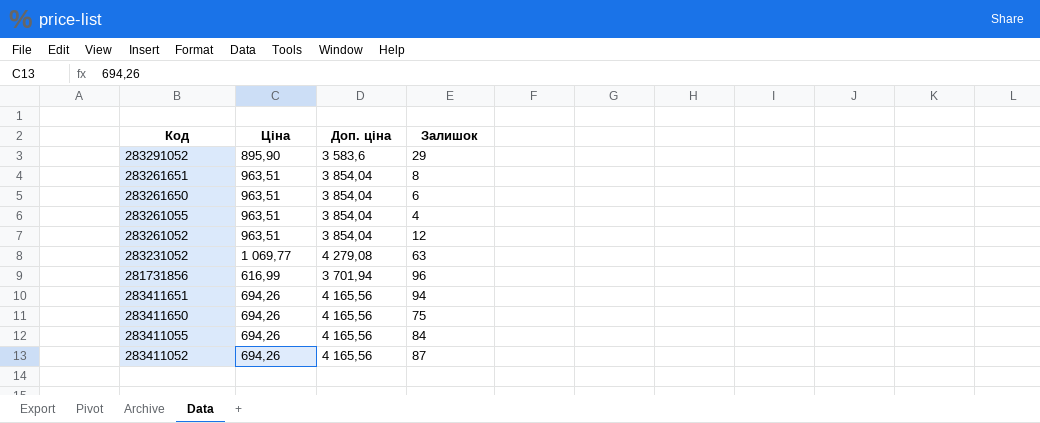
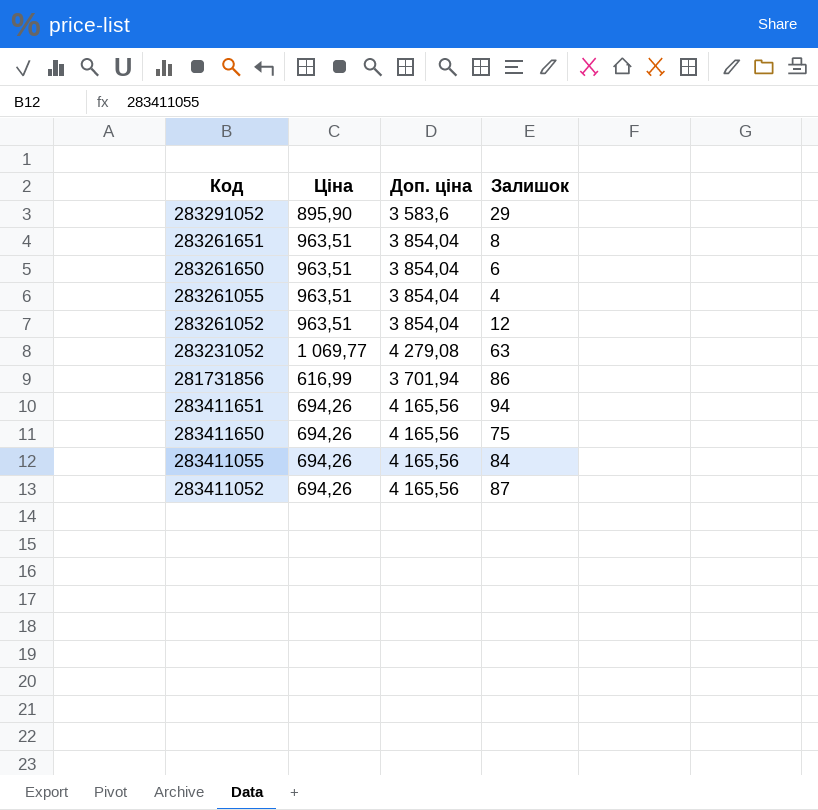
281731856 | Залишок: 96 -> 86

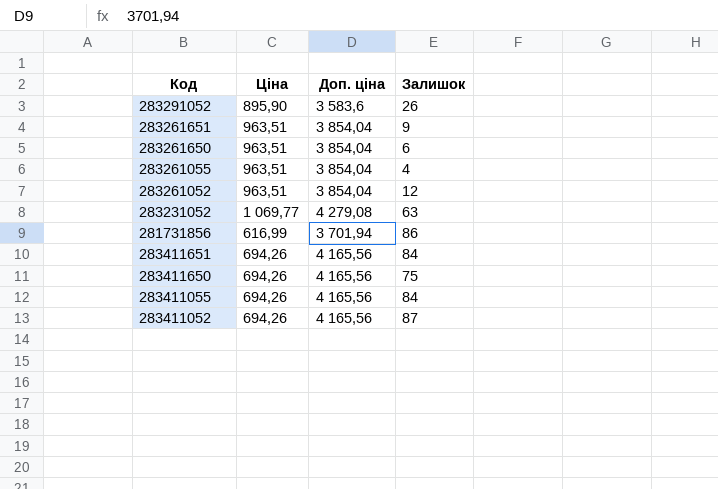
283291052 | Залишок: 29 -> 26
283261651 | Залишок: 8 -> 9
283411651 | Залишок: 94 -> 84

